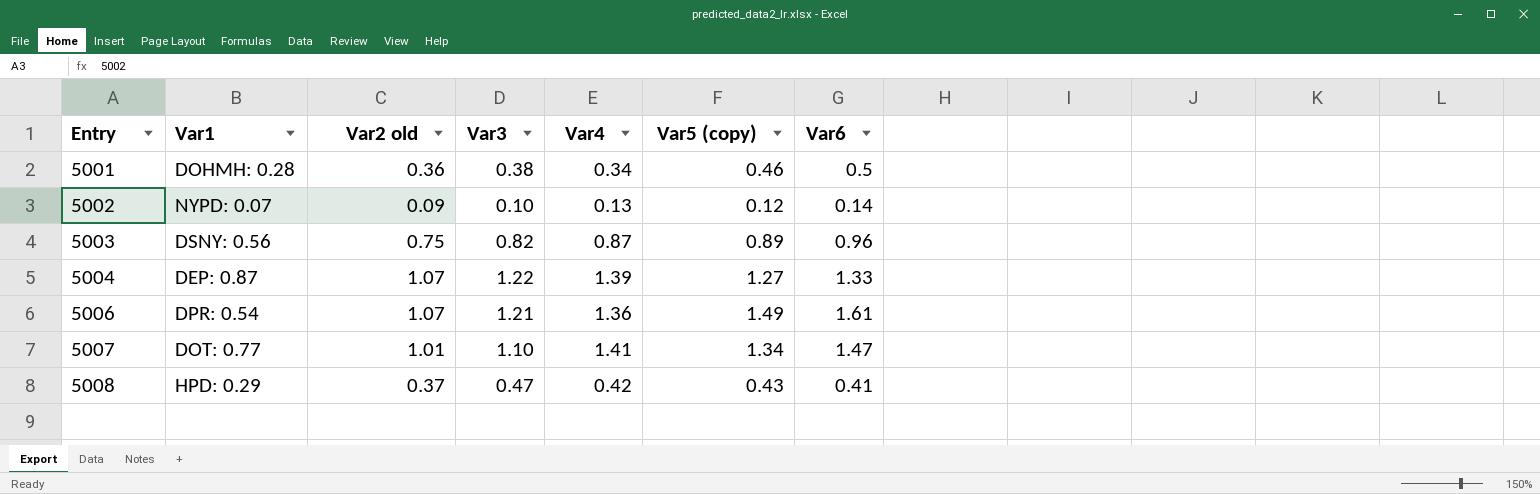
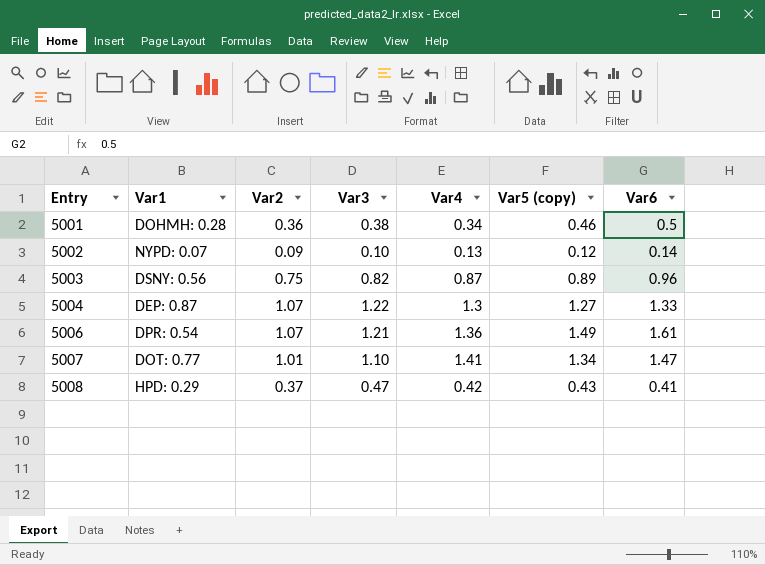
column name: Var2 old -> Var2
5004 | Var4: 1.39 -> 1.3

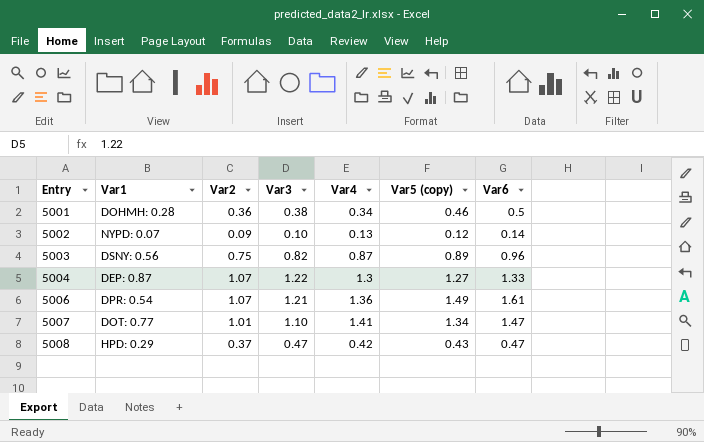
5008 | Var6: 0.41 -> 0.47

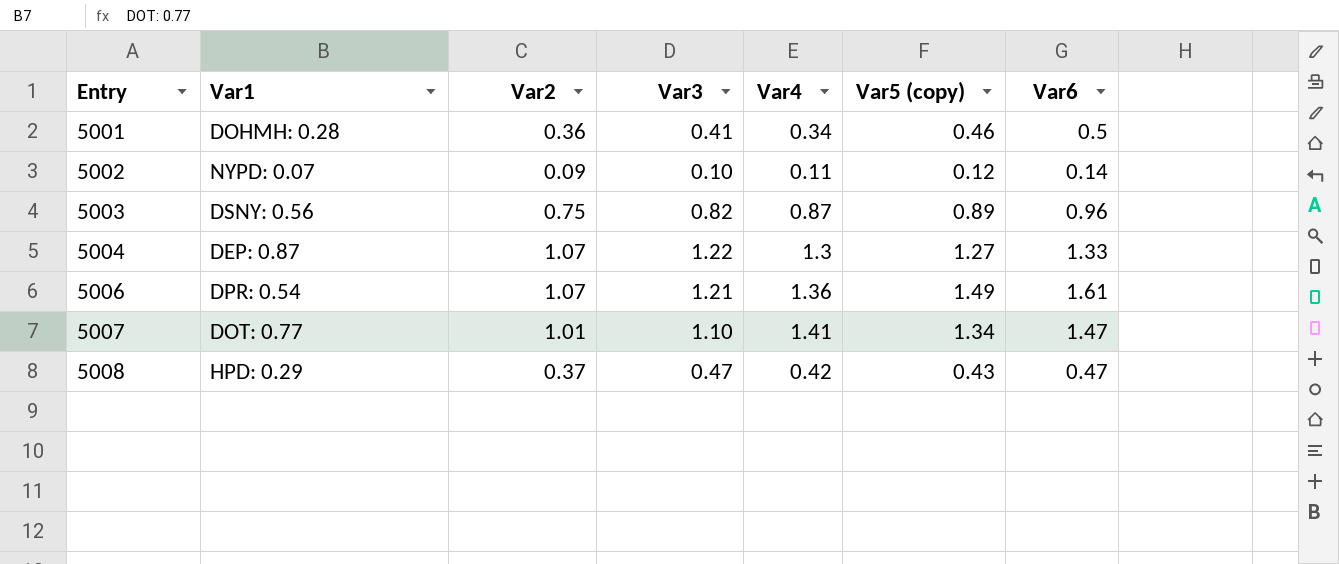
5001 | Var3: 0.38 -> 0.41
5002 | Var4: 0.13 -> 0.11

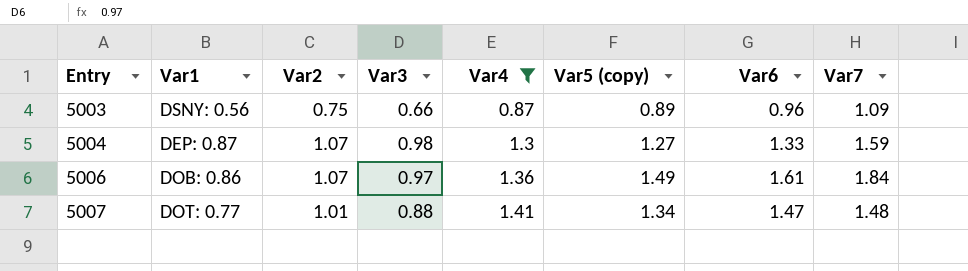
filter: none -> Var4 >= 0.87
column Var7 | position: none -> 8
5003 | Var3: 0.82 -> 0.66
5004 | Var3: 1.22 -> 0.98
5006 | Var1: DPR: 0.54 -> DOB: 0.86
5006 | Var3: 1.21 -> 0.97
5007 | Var3: 1.10 -> 0.88

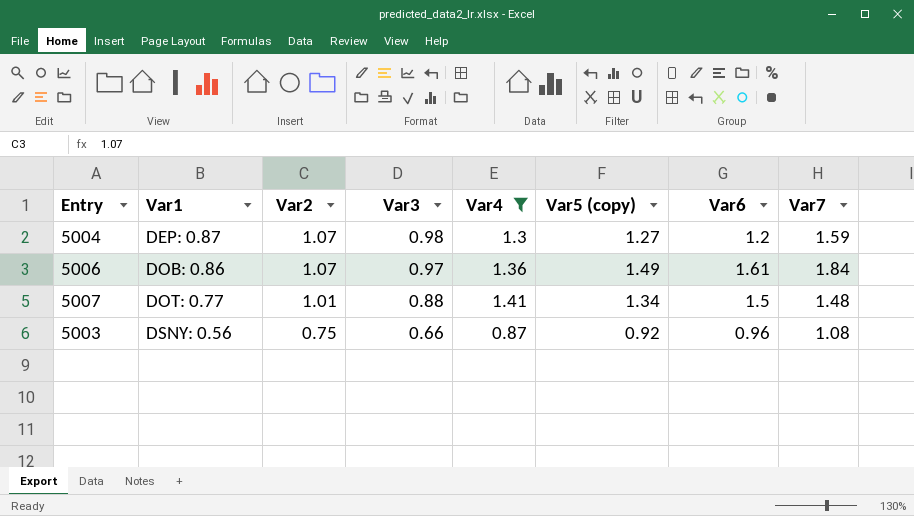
row order: Entry ascending -> Var1 ascending
5004 | Var6: 1.33 -> 1.2
5007 | Var6: 1.47 -> 1.5
5003 | Var5 (copy): 0.89 -> 0.92
5003 | Var7: 1.09 -> 1.08

